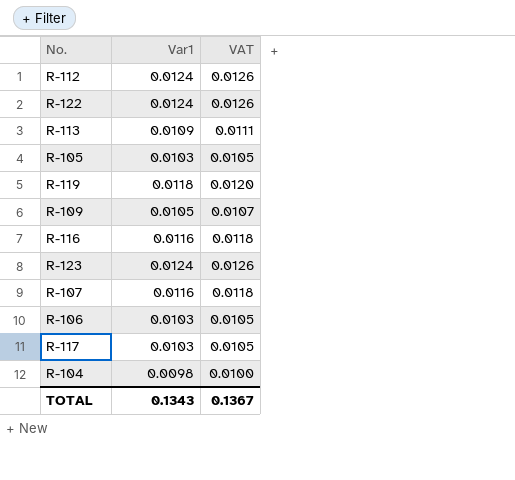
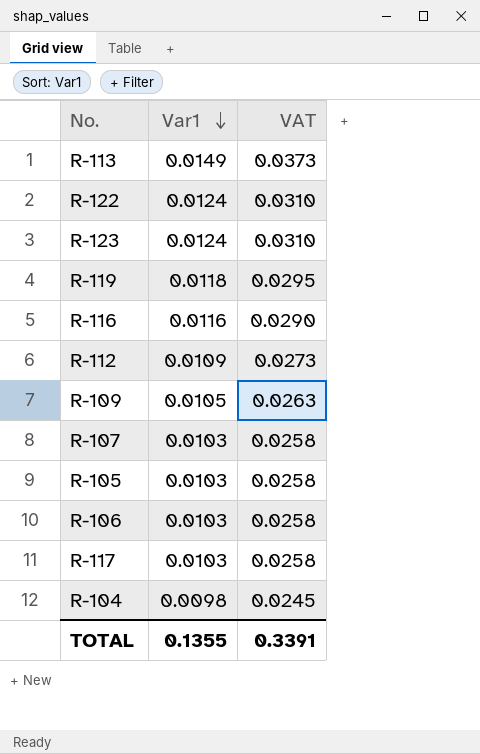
row order: none -> Var1 descending
column VAT | formula: [Var1] * 1.02 -> [Var1] * 2.5
R-113 | Var1: 0.0109 -> 0.0149
R-112 | Var1: 0.0124 -> 0.0109
R-107 | Var1: 0.0116 -> 0.0103
TOTAL | Var1: 0.1343 -> 0.1355
TOTAL | VAT: 0.1367 -> 0.3391

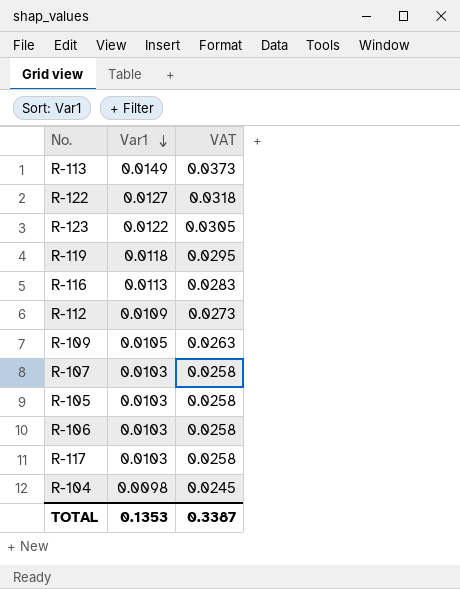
R-122 | Var1: 0.0124 -> 0.0127
R-122 | VAT: 0.0310 -> 0.0318
R-123 | Var1: 0.0124 -> 0.0122
R-123 | VAT: 0.0310 -> 0.0305
R-116 | Var1: 0.0116 -> 0.0113
R-116 | VAT: 0.0290 -> 0.0283
TOTAL | Var1: 0.1355 -> 0.1353
TOTAL | VAT: 0.3391 -> 0.3387

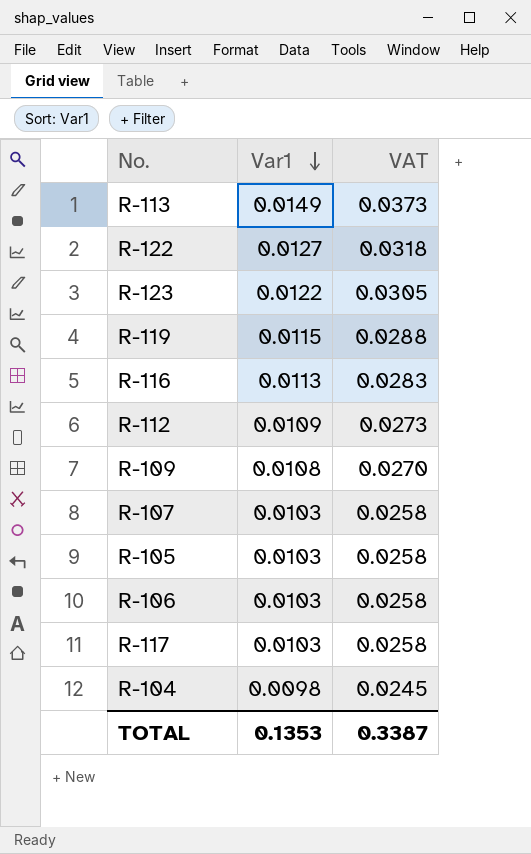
R-119 | Var1: 0.0118 -> 0.0115
R-119 | VAT: 0.0295 -> 0.0288
R-109 | Var1: 0.0105 -> 0.0108
R-109 | VAT: 0.0263 -> 0.0270

